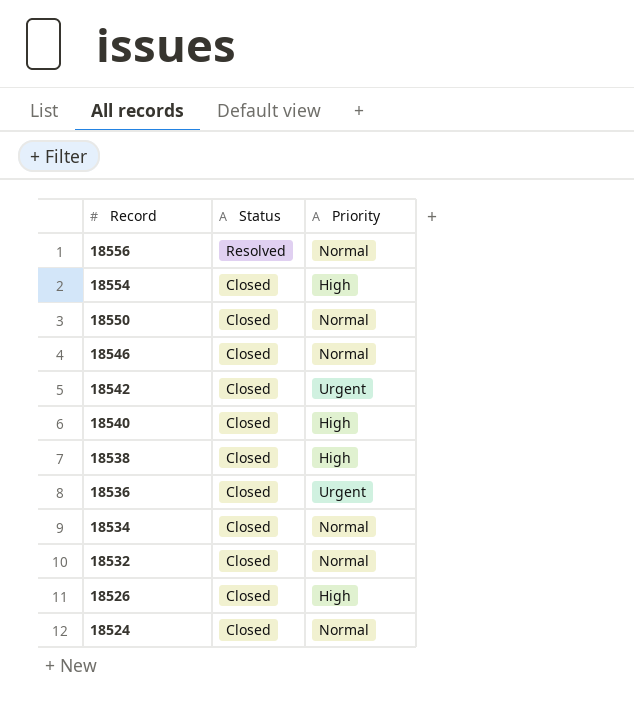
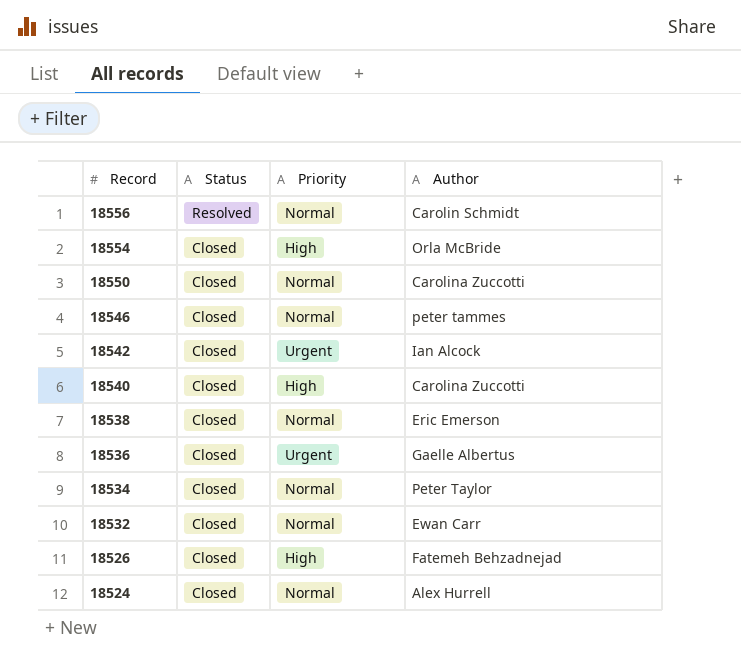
column Author | position: none -> 4
18538 | Priority: High -> Normal

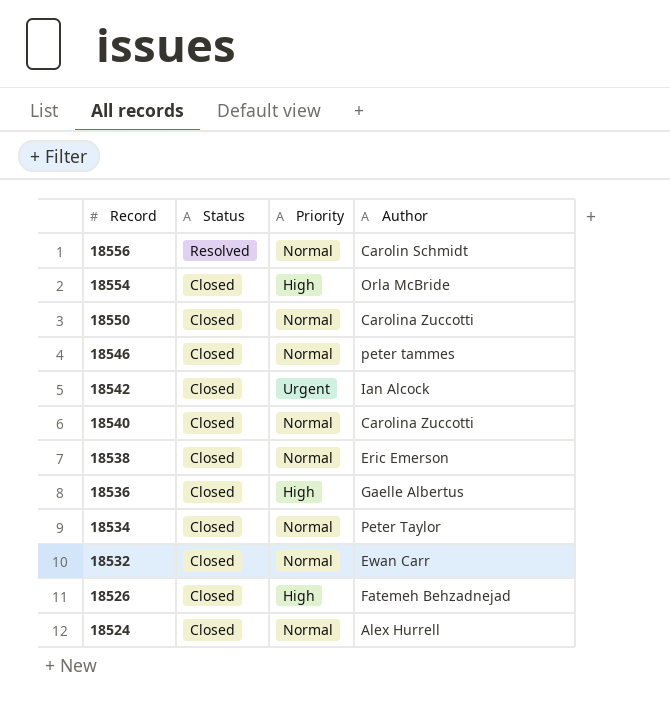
18540 | Priority: High -> Normal
18536 | Priority: Urgent -> High

